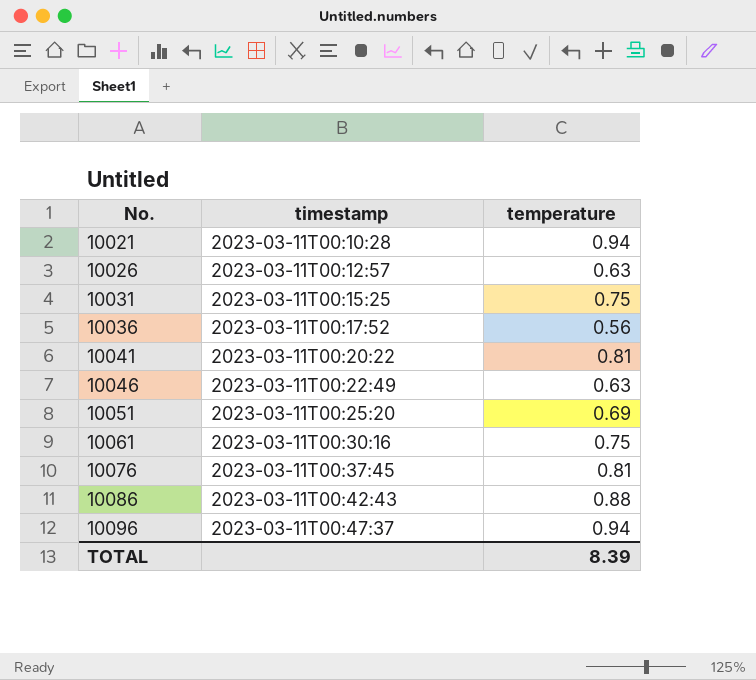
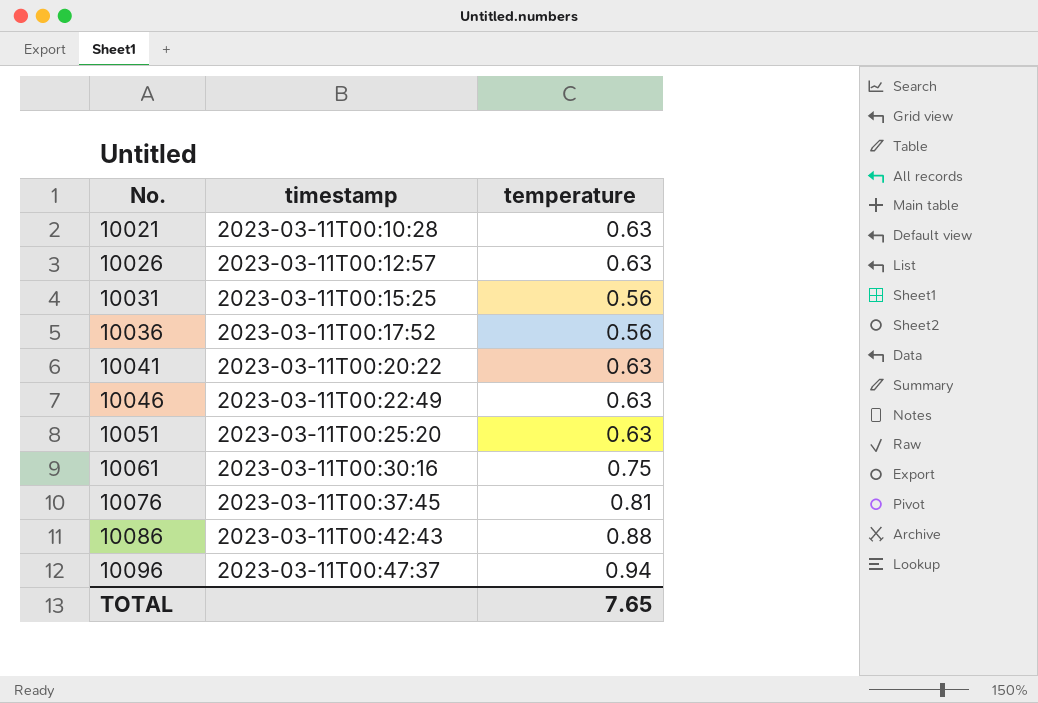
10021 | temperature: 0.94 -> 0.63
10031 | temperature: 0.75 -> 0.56
10041 | temperature: 0.81 -> 0.63
10051 | temperature: 0.69 -> 0.63
TOTAL | temperature: 8.39 -> 7.65

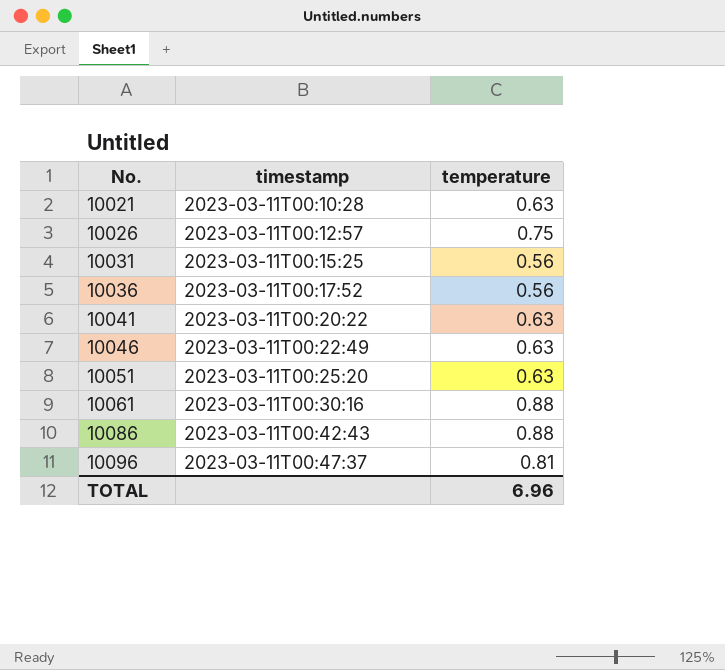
row 10076: 2023-03-11T00:37:45 | 0.81 -> none
10026 | temperature: 0.63 -> 0.75
10061 | temperature: 0.75 -> 0.88
10096 | temperature: 0.94 -> 0.81
TOTAL | temperature: 7.65 -> 6.96

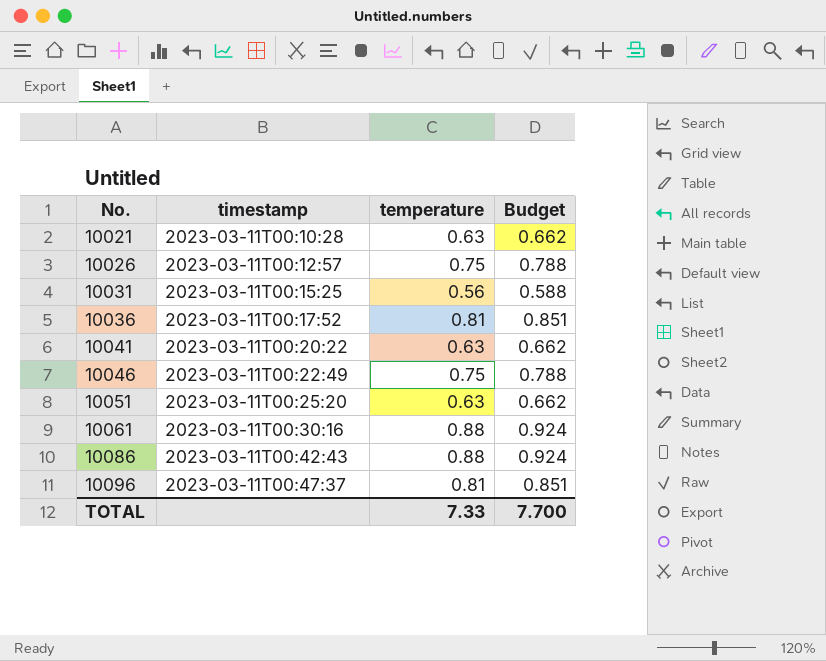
column Budget | formula: none -> [temperature] * 1.05
10036 | temperature: 0.56 -> 0.81
10046 | temperature: 0.63 -> 0.75
TOTAL | temperature: 6.96 -> 7.33

